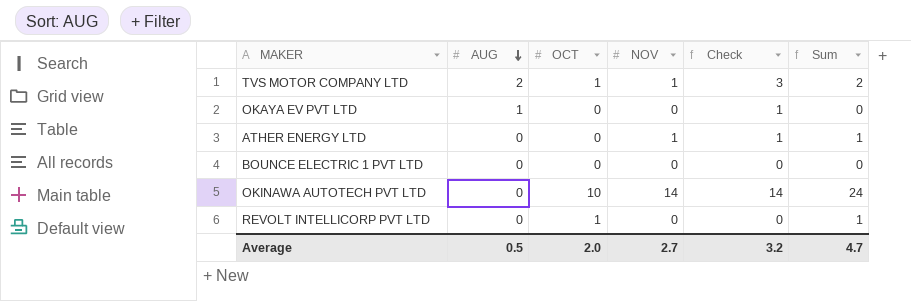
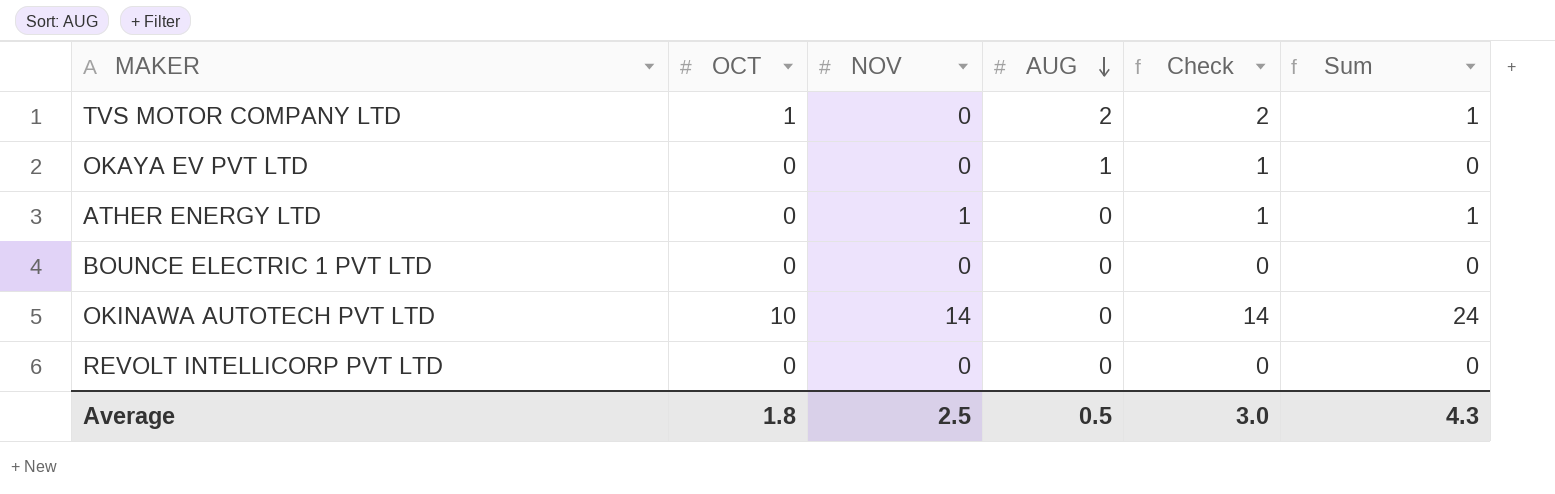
column AUG | position: 2 -> 4
TVS MOTOR COMPANY LTD | NOV: 1 -> 0
TVS MOTOR COMPANY LTD | Check: 3 -> 2
TVS MOTOR COMPANY LTD | Sum: 2 -> 1
REVOLT INTELLICORP PVT LTD | OCT: 1 -> 0
REVOLT INTELLICORP PVT LTD | Sum: 1 -> 0
Average | OCT: 2.0 -> 1.8
Average | NOV: 2.7 -> 2.5
Average | Check: 3.2 -> 3.0
Average | Sum: 4.7 -> 4.3

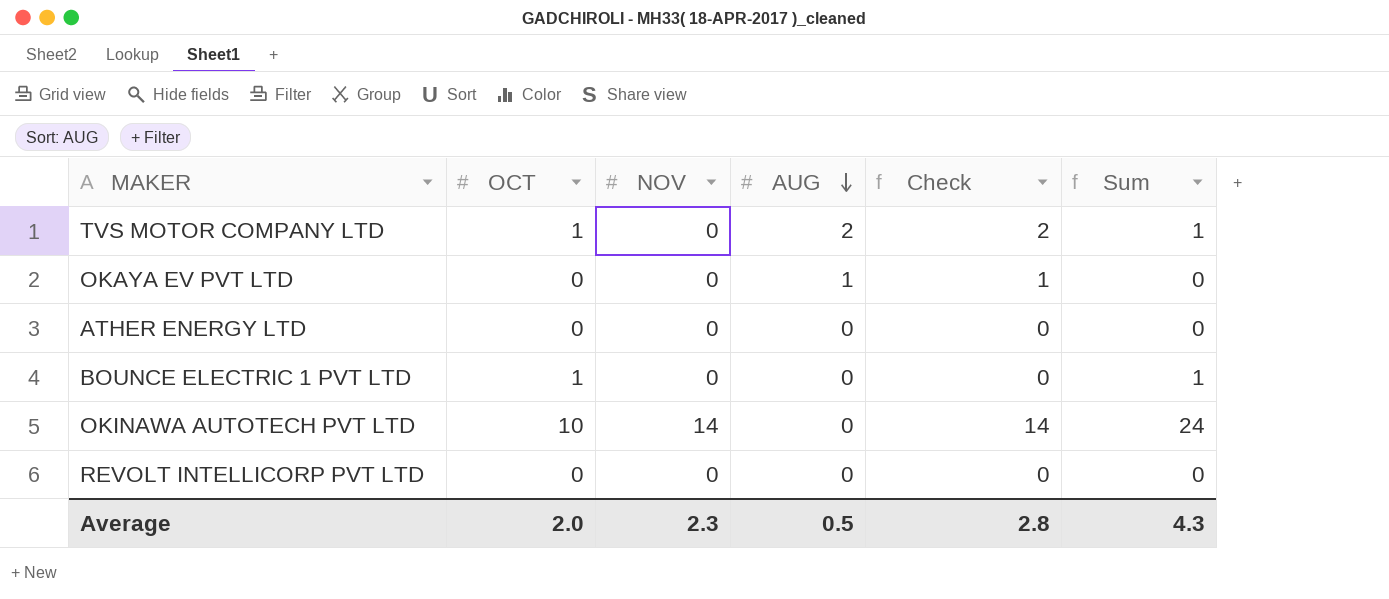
ATHER ENERGY LTD | NOV: 1 -> 0
ATHER ENERGY LTD | Check: 1 -> 0
ATHER ENERGY LTD | Sum: 1 -> 0
BOUNCE ELECTRIC 1 PVT LTD | OCT: 0 -> 1
BOUNCE ELECTRIC 1 PVT LTD | Sum: 0 -> 1
Average | OCT: 1.8 -> 2.0
Average | NOV: 2.5 -> 2.3
Average | Check: 3.0 -> 2.8

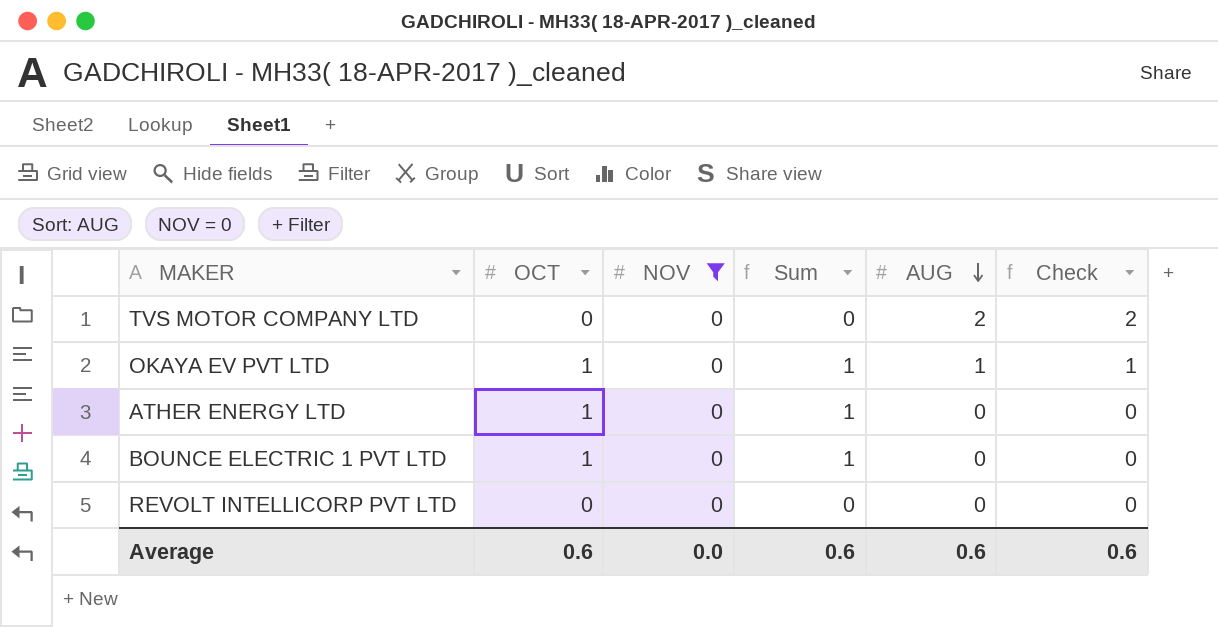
filter: none -> NOV = 0
column Sum | position: 6 -> 4
TVS MOTOR COMPANY LTD | OCT: 1 -> 0
TVS MOTOR COMPANY LTD | Sum: 1 -> 0
OKAYA EV PVT LTD | OCT: 0 -> 1
OKAYA EV PVT LTD | Sum: 0 -> 1
ATHER ENERGY LTD | OCT: 0 -> 1
ATHER ENERGY LTD | Sum: 0 -> 1
Average | OCT: 2.0 -> 0.6
Average | NOV: 2.3 -> 0.0
Average | Sum: 4.3 -> 0.6
Average | AUG: 0.5 -> 0.6
Average | Check: 2.8 -> 0.6

